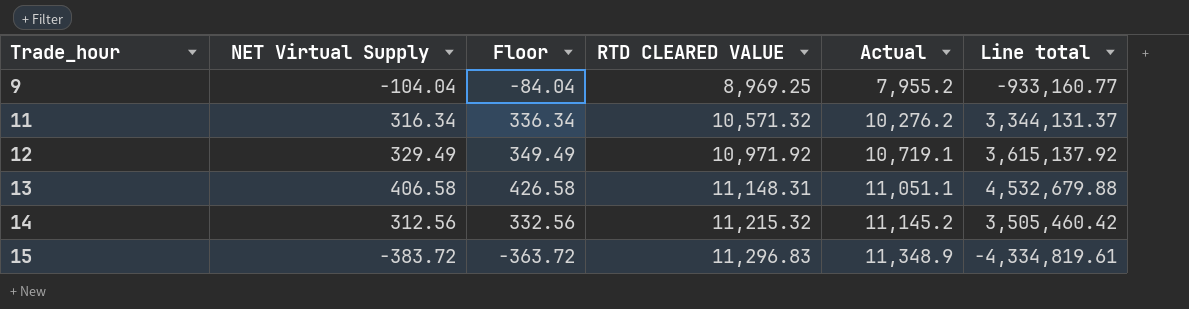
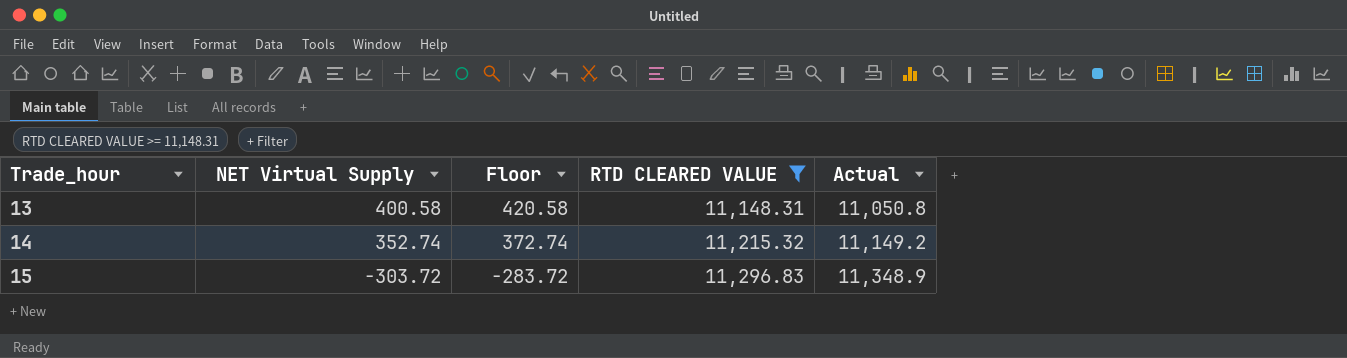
filter: none -> RTD CLEARED VALUE >= 11,148.31
column Line total | formula: [NET Virtual Supply] * [RTD CLEARED VALUE] -> none
13 | NET Virtual Supply: 406.58 -> 400.58
13 | Floor: 426.58 -> 420.58
13 | Actual: 11,051.1 -> 11,050.8
14 | NET Virtual Supply: 312.56 -> 352.74
14 | Floor: 332.56 -> 372.74
14 | Actual: 11,145.2 -> 11,149.2
15 | NET Virtual Supply: -383.72 -> -303.72
15 | Floor: -363.72 -> -283.72

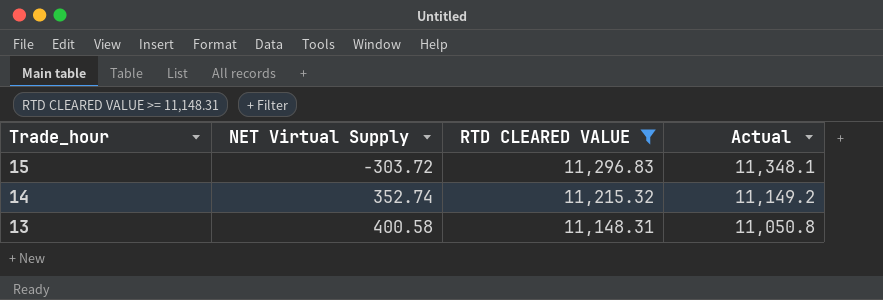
row order: Trade_hour ascending -> Trade_hour descending
column Floor | formula: [NET Virtual Supply] + 20 -> none
15 | Actual: 11,348.9 -> 11,348.1

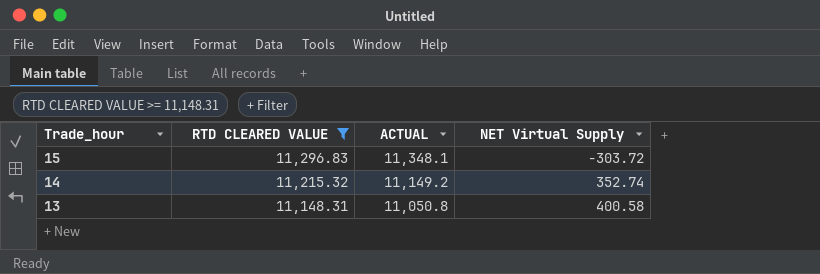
column name: Actual -> ACTUAL
column NET Virtual Supply | position: 2 -> 4

